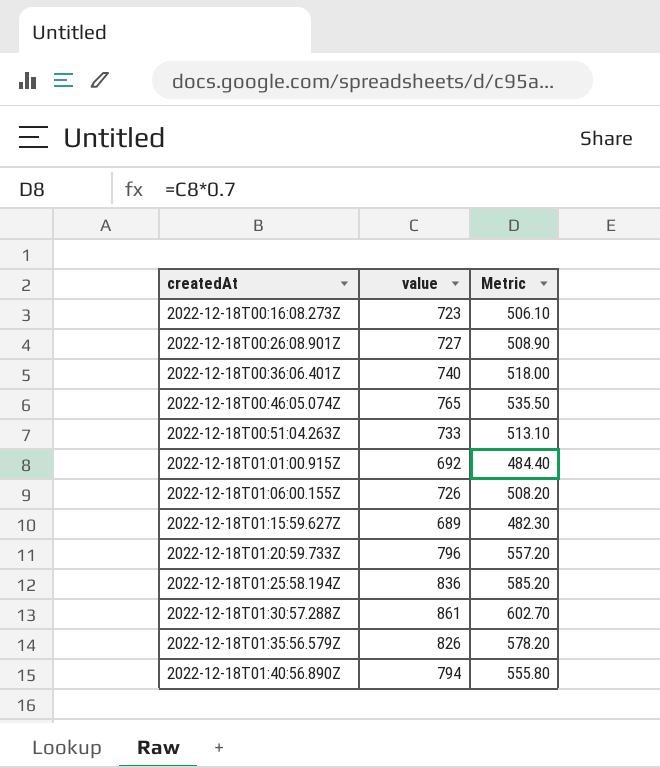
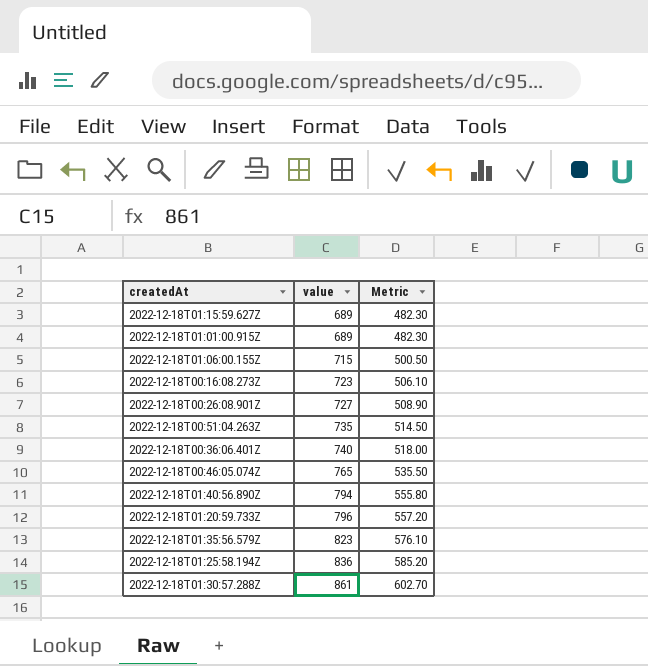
row order: createdAt ascending -> value ascending
2022-12-18T01:01:00.915Z | value: 692 -> 689
2022-12-18T01:01:00.915Z | Metric: 484.40 -> 482.30
2022-12-18T01:06:00.155Z | value: 726 -> 715
2022-12-18T01:06:00.155Z | Metric: 508.20 -> 500.50
2022-12-18T00:51:04.263Z | value: 733 -> 735
2022-12-18T00:51:04.263Z | Metric: 513.10 -> 514.50
2022-12-18T01:35:56.579Z | value: 826 -> 823
2022-12-18T01:35:56.579Z | Metric: 578.20 -> 576.10

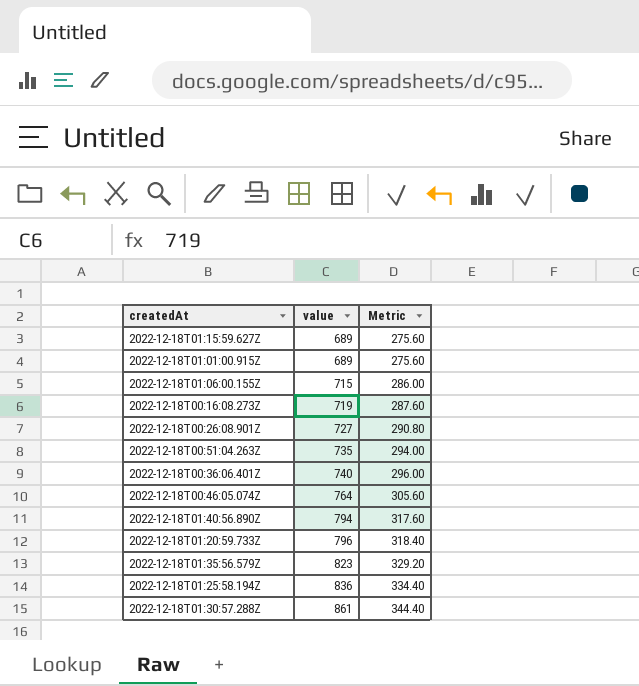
column Metric | formula: [value] * 0.7 -> [value] * 0.4
2022-12-18T00:16:08.273Z | value: 723 -> 719
2022-12-18T00:46:05.074Z | value: 765 -> 764

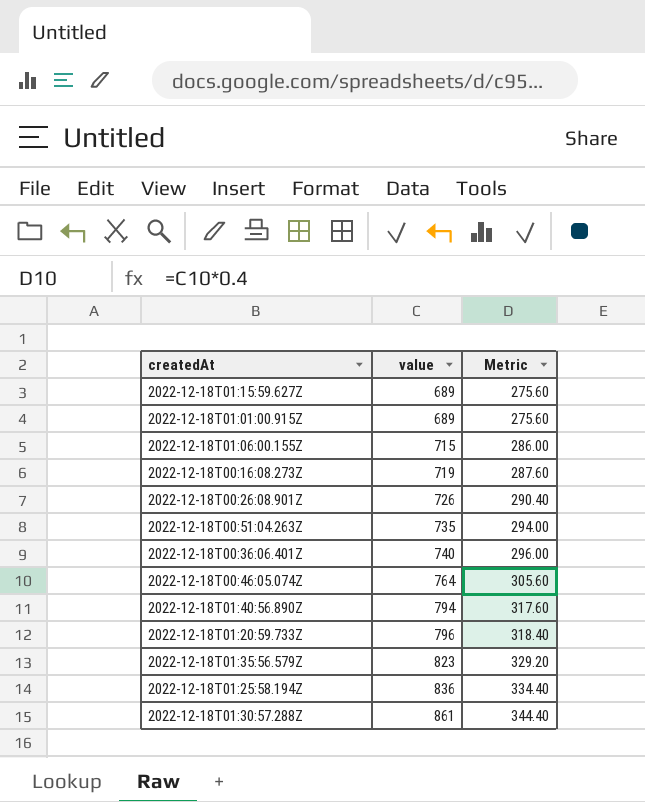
2022-12-18T00:26:08.901Z | value: 727 -> 726
2022-12-18T00:26:08.901Z | Metric: 290.80 -> 290.40

